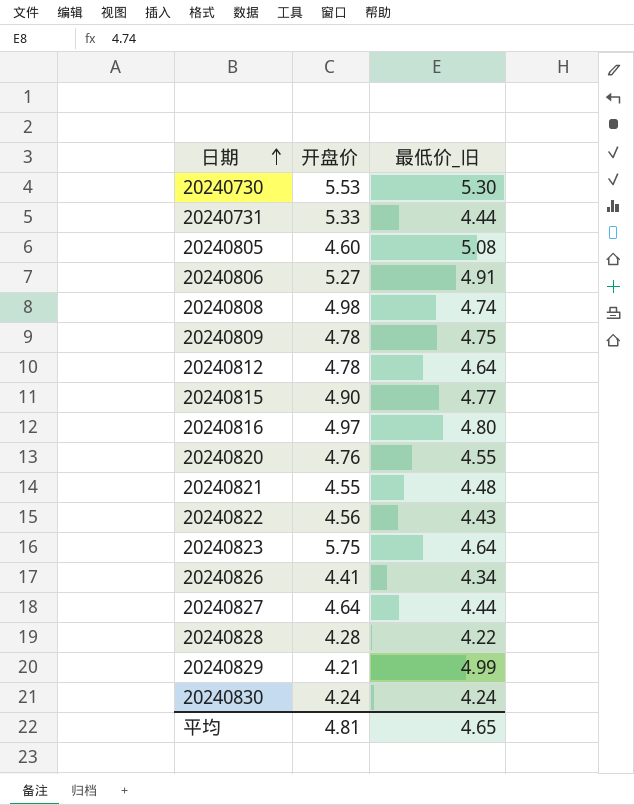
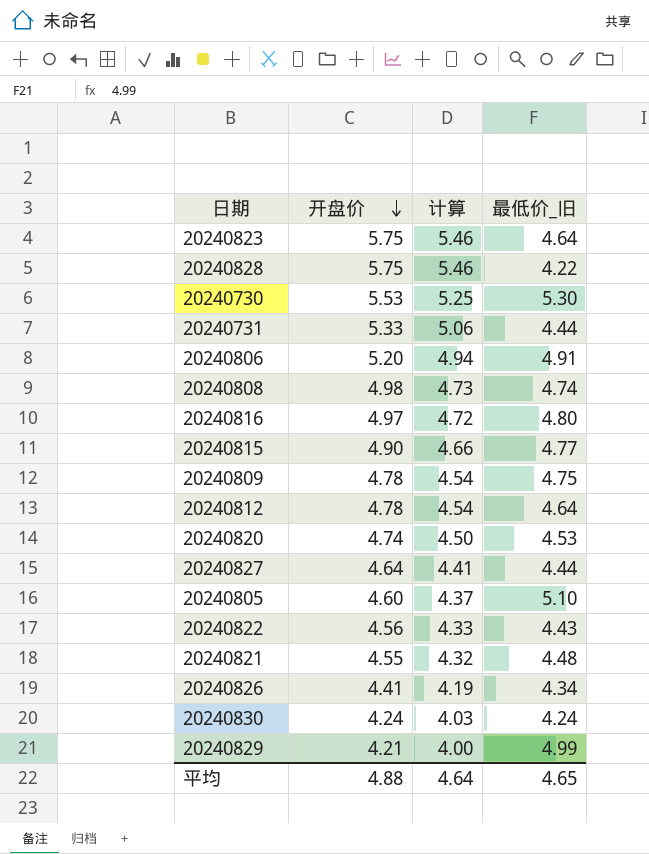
row order: 日期 ascending -> 开盘价 descending
column 计算 | formula: none -> [开盘价] * 0.95
20240828 | 开盘价: 4.28 -> 5.75
20240806 | 开盘价: 5.27 -> 5.20
20240820 | 开盘价: 4.76 -> 4.74
20240820 | 最低价_旧: 4.55 -> 4.53
20240805 | 最低价_旧: 5.08 -> 5.10
平均 | 开盘价: 4.81 -> 4.88

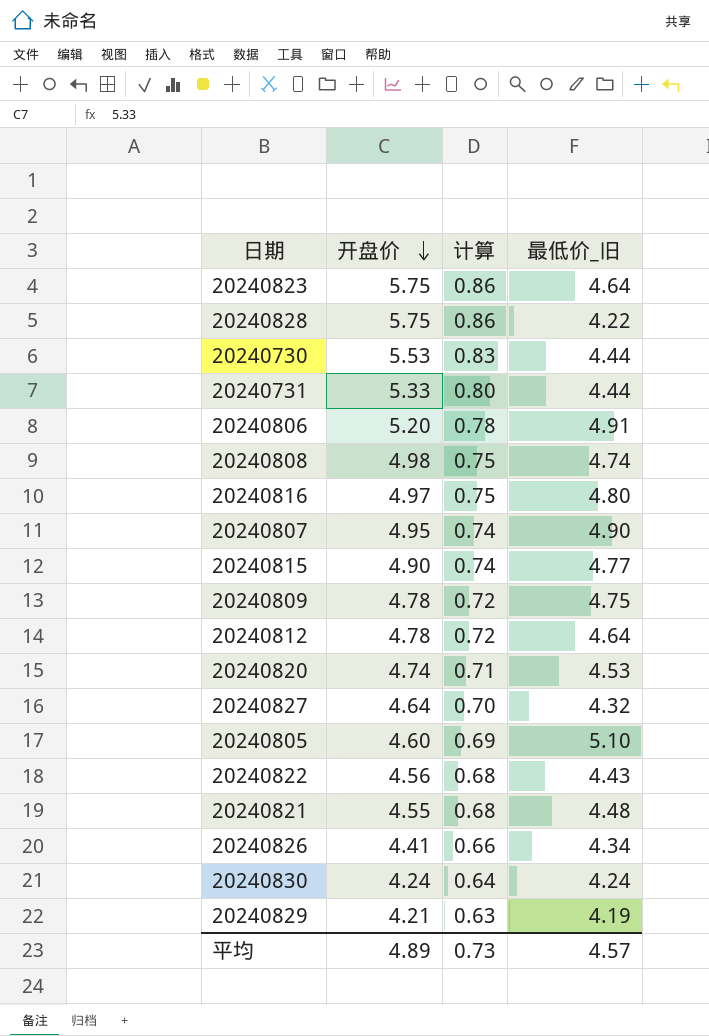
column 计算 | formula: [开盘价] * 0.95 -> [开盘价] * 0.15
20240730 | 最低价_旧: 5.30 -> 4.44
row 20240807: none -> 4.95 | 0.74 | 4.90
20240827 | 最低价_旧: 4.44 -> 4.32
20240829 | 最低价_旧: 4.99 -> 4.19
平均 | 开盘价: 4.88 -> 4.89
平均 | 计算: 4.64 -> 0.73
平均 | 最低价_旧: 4.65 -> 4.57

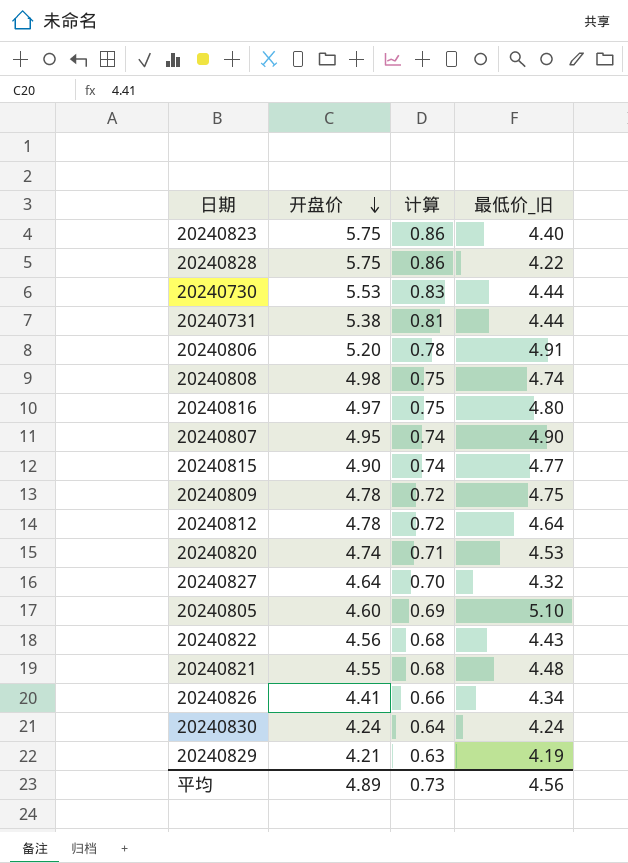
20240823 | 最低价_旧: 4.64 -> 4.40
20240731 | 开盘价: 5.33 -> 5.38
20240731 | 计算: 0.80 -> 0.81
平均 | 最低价_旧: 4.57 -> 4.56

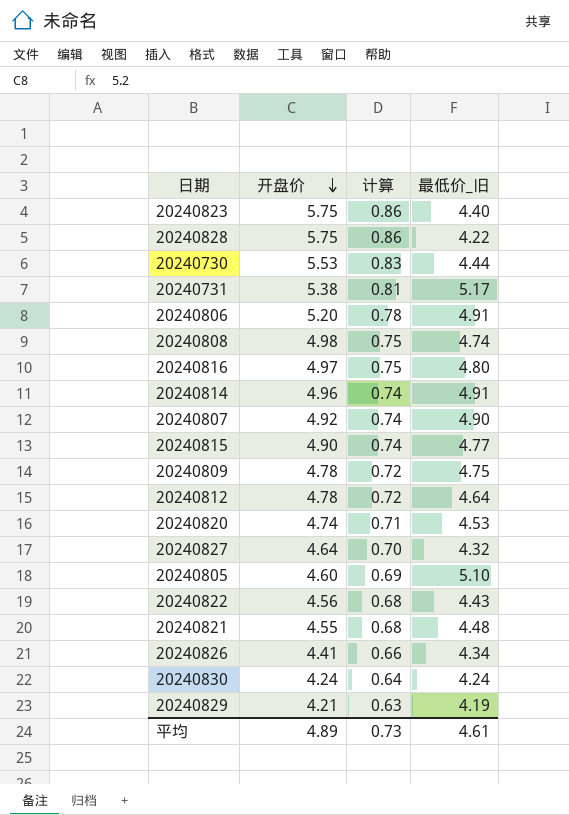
20240731 | 最低价_旧: 4.44 -> 5.17
row 20240814: none -> 4.96 | 0.74 | 4.91
20240807 | 开盘价: 4.95 -> 4.92
平均 | 最低价_旧: 4.56 -> 4.61

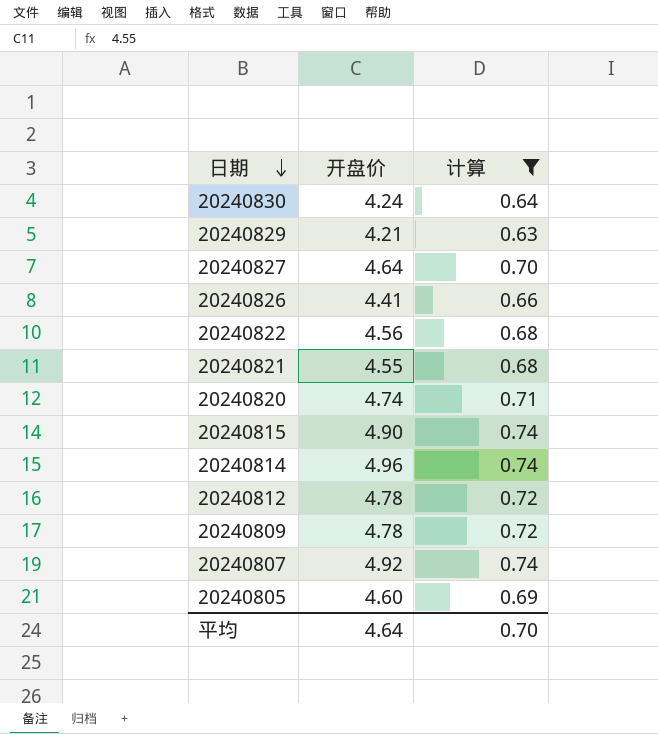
filter: none -> 计算 <= 0.74
row order: 开盘价 descending -> 日期 descending
column 最低价_旧 | position: 4 -> none
平均 | 开盘价: 4.89 -> 4.64
平均 | 计算: 0.73 -> 0.70

